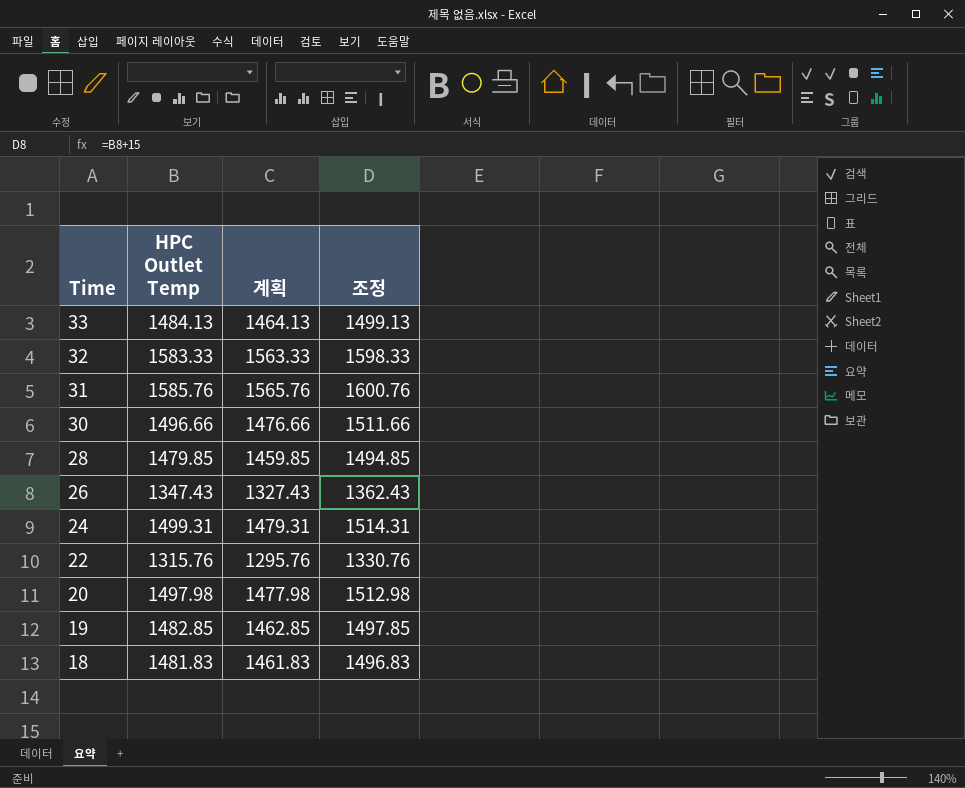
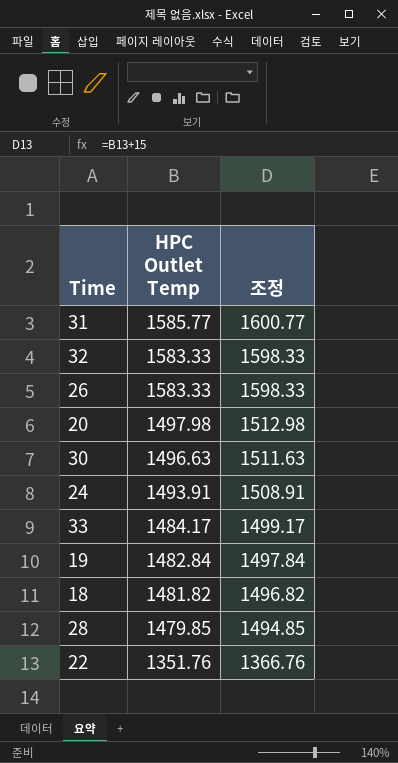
row order: Time descending -> HPC Outlet Temp descending
column 계획 | formula: [HPC Outlet Temp] - 20 -> none
31 | HPC Outlet Temp: 1585.76 -> 1585.77
31 | 조정: 1600.76 -> 1600.77
26 | HPC Outlet Temp: 1347.43 -> 1583.33
26 | 조정: 1362.43 -> 1598.33
30 | HPC Outlet Temp: 1496.66 -> 1496.63
30 | 조정: 1511.66 -> 1511.63
24 | HPC Outlet Temp: 1499.31 -> 1493.91
24 | 조정: 1514.31 -> 1508.91
33 | HPC Outlet Temp: 1484.13 -> 1484.17
33 | 조정: 1499.13 -> 1499.17
19 | HPC Outlet Temp: 1482.85 -> 1482.84
19 | 조정: 1497.85 -> 1497.84
18 | HPC Outlet Temp: 1481.83 -> 1481.82
18 | 조정: 1496.83 -> 1496.82
22 | HPC Outlet Temp: 1315.76 -> 1351.76
22 | 조정: 1330.76 -> 1366.76

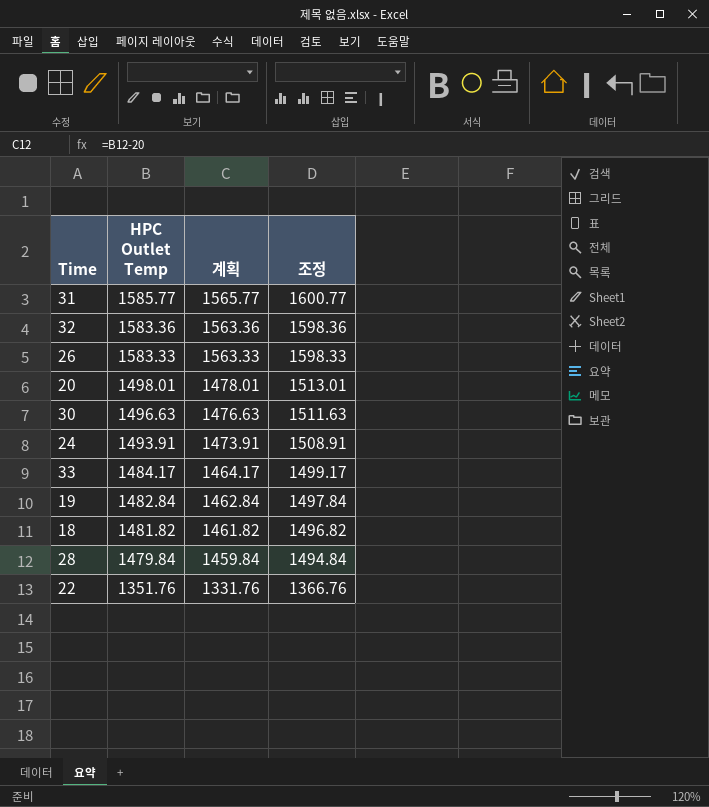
column 계획 | formula: none -> [HPC Outlet Temp] - 20
32 | HPC Outlet Temp: 1583.33 -> 1583.36
32 | 조정: 1598.33 -> 1598.36
20 | HPC Outlet Temp: 1497.98 -> 1498.01
20 | 조정: 1512.98 -> 1513.01
28 | HPC Outlet Temp: 1479.85 -> 1479.84
28 | 조정: 1494.85 -> 1494.84

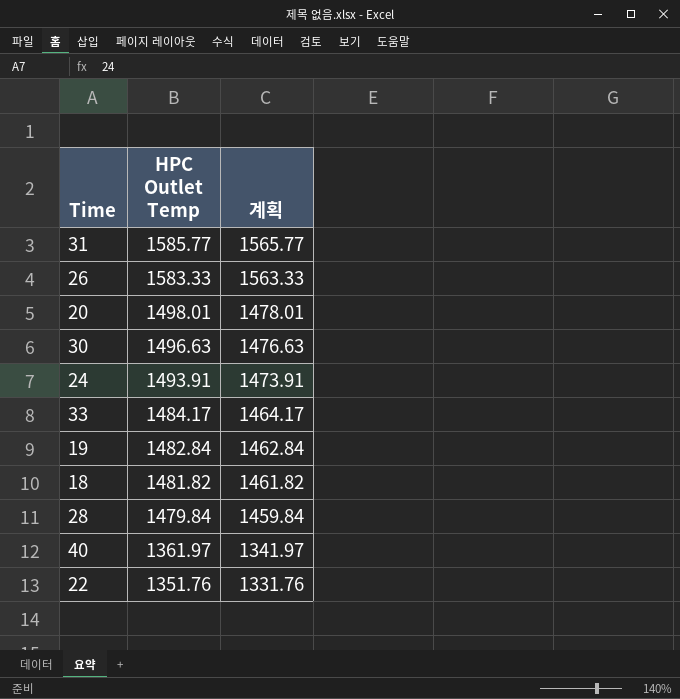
column 조정 | formula: [HPC Outlet Temp] + 15 -> none
row 32: 1583.36 | 1563.36 | 1598.36 -> none
row 40: none -> 1361.97 | 1341.97

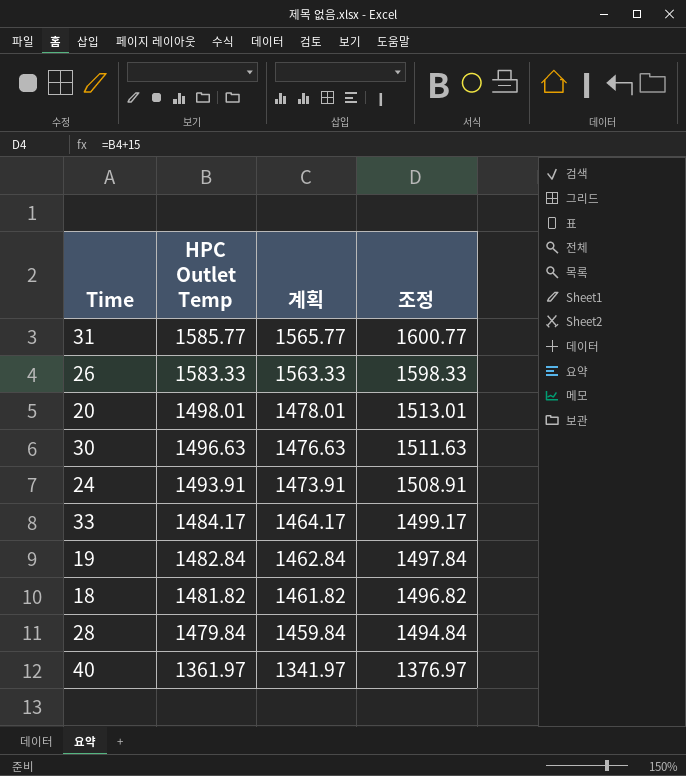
column 조정 | formula: none -> [HPC Outlet Temp] + 15
row 22: 1351.76 | 1331.76 -> none

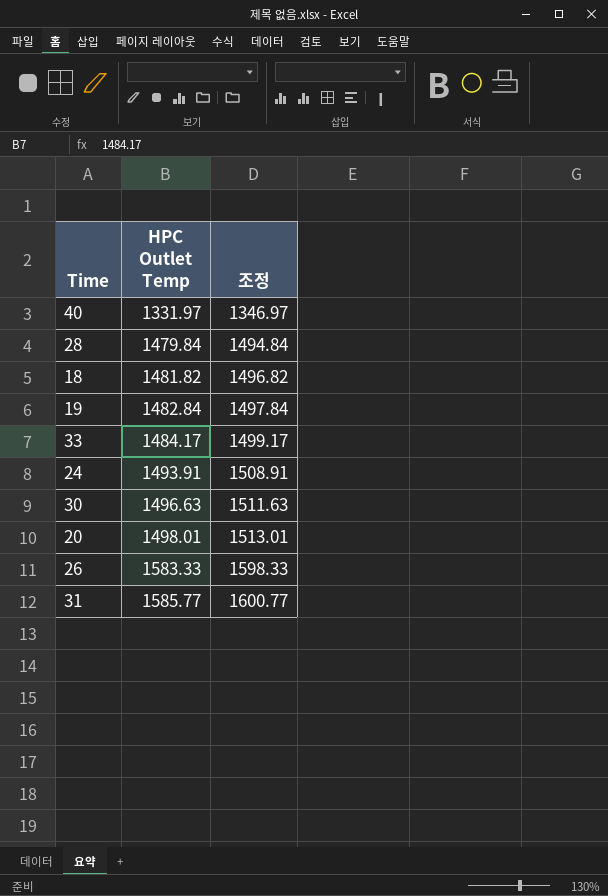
row order: HPC Outlet Temp descending -> HPC Outlet Temp ascending
column 계획 | formula: [HPC Outlet Temp] - 20 -> none
40 | HPC Outlet Temp: 1361.97 -> 1331.97
40 | 조정: 1376.97 -> 1346.97

